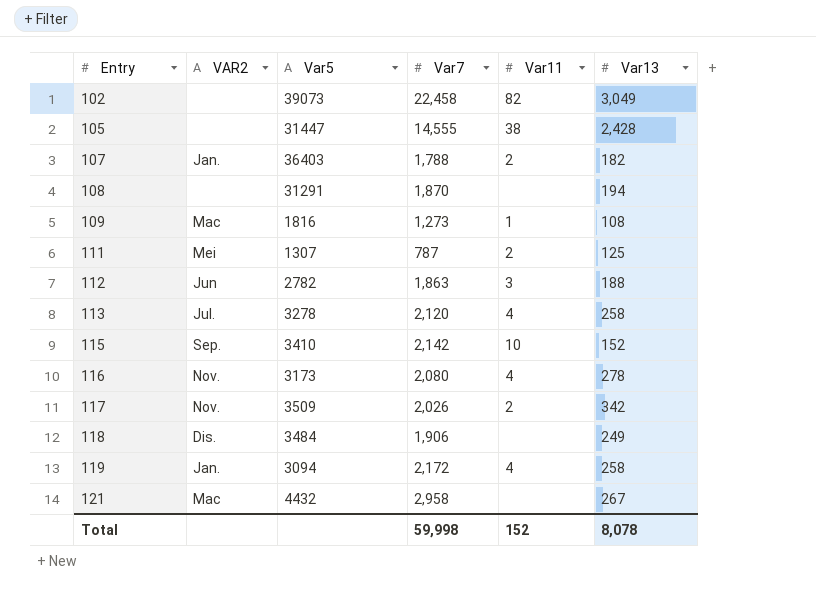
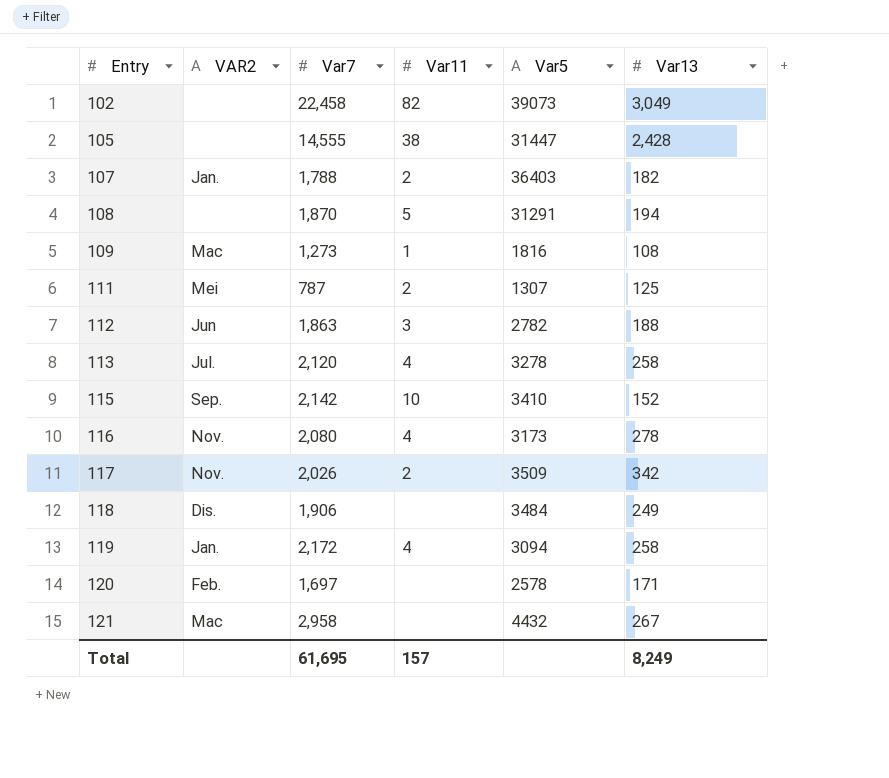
column Var5 | position: 3 -> 5
108 | Var11: none -> 5
row 120: none -> Feb. | 1,697 | none | 2578 | 171
Total | Var7: 59,998 -> 61,695
Total | Var11: 152 -> 157
Total | Var13: 8,078 -> 8,249

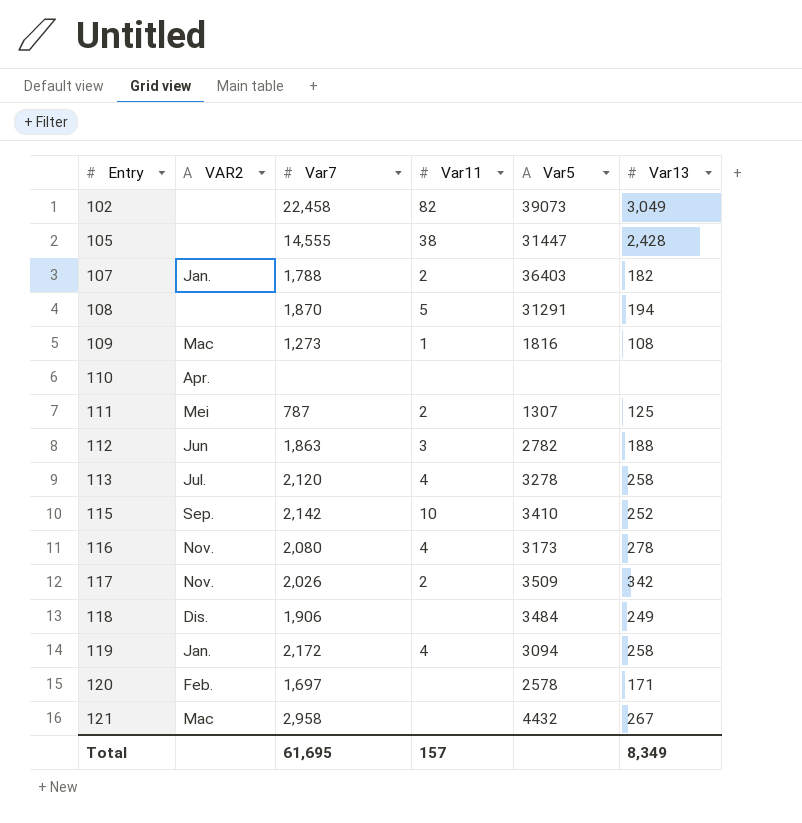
row 110: none -> Apr. | none | none | none | none
115 | Var13: 152 -> 252
Total | Var13: 8,249 -> 8,349

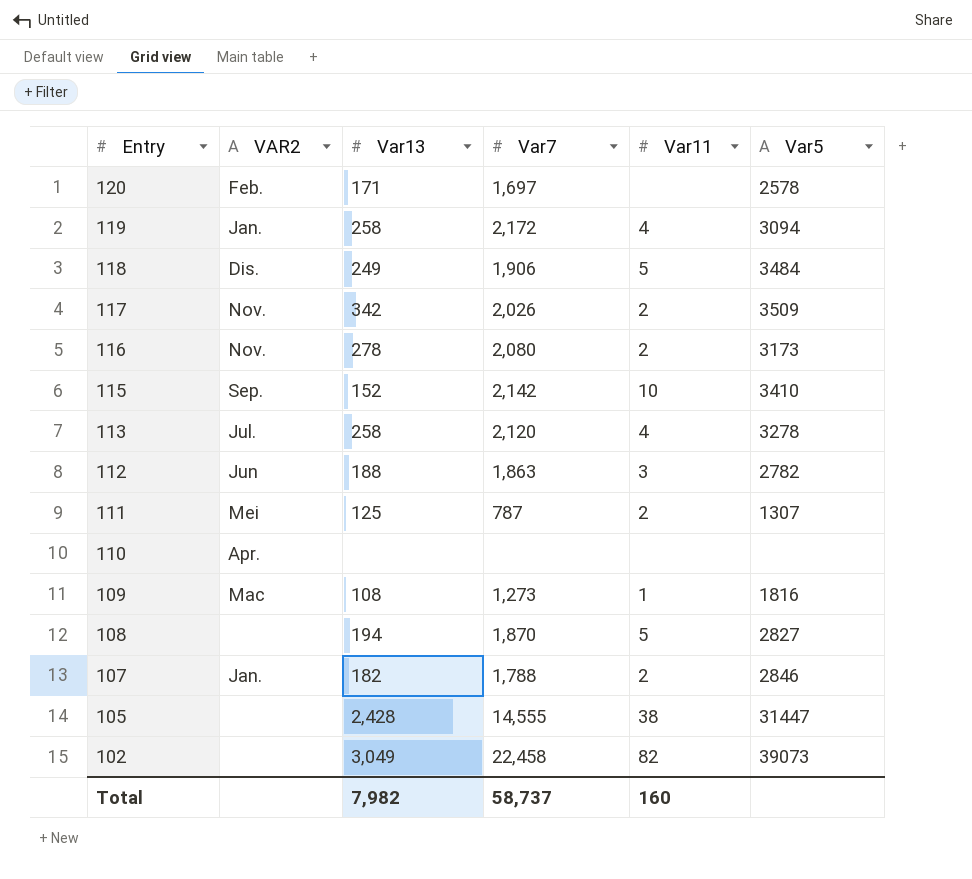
row order: Entry ascending -> Entry descending
column Var13 | position: 6 -> 3
row 121: Mac | 2,958 | none | 4432 | 267 -> none
118 | Var11: none -> 5
116 | Var11: 4 -> 2
115 | Var13: 252 -> 152
108 | Var5: 31291 -> 2827
107 | Var5: 36403 -> 2846
Total | Var13: 8,349 -> 7,982
Total | Var7: 61,695 -> 58,737
Total | Var11: 157 -> 160

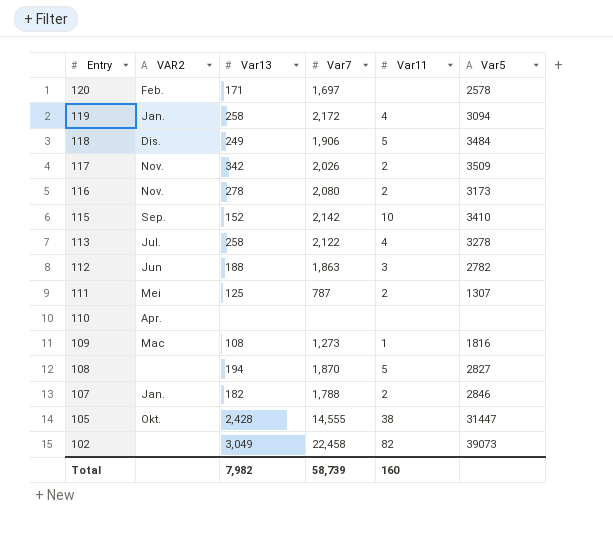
113 | Var7: 2,120 -> 2,122
105 | VAR2: none -> Okt.
Total | Var7: 58,737 -> 58,739

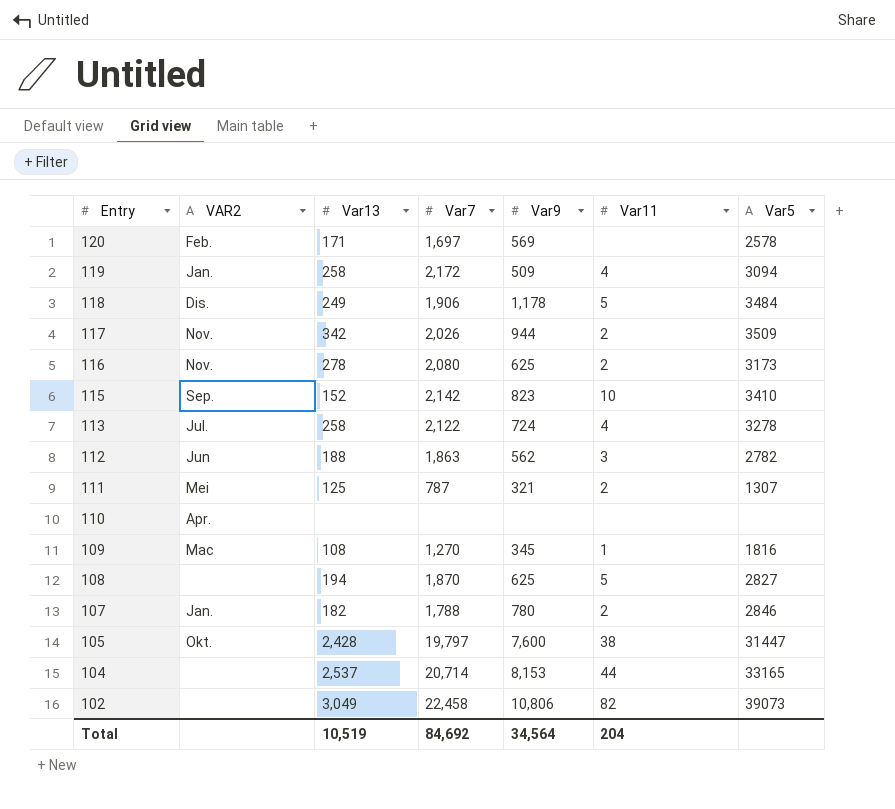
column Var9 | position: none -> 5
109 | Var7: 1,273 -> 1,270
105 | Var7: 14,555 -> 19,797
row 104: none -> none | 2,537 | 20,714 | 8,153 | 44 | 33165
Total | Var13: 7,982 -> 10,519
Total | Var7: 58,739 -> 84,692
Total | Var11: 160 -> 204

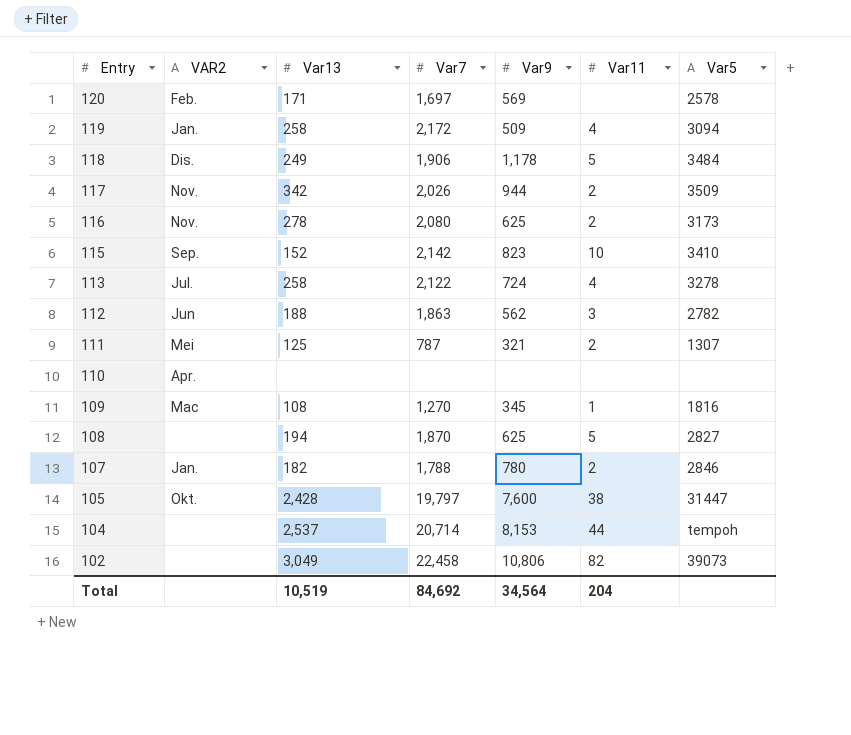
104 | Var5: 33165 -> tempoh

